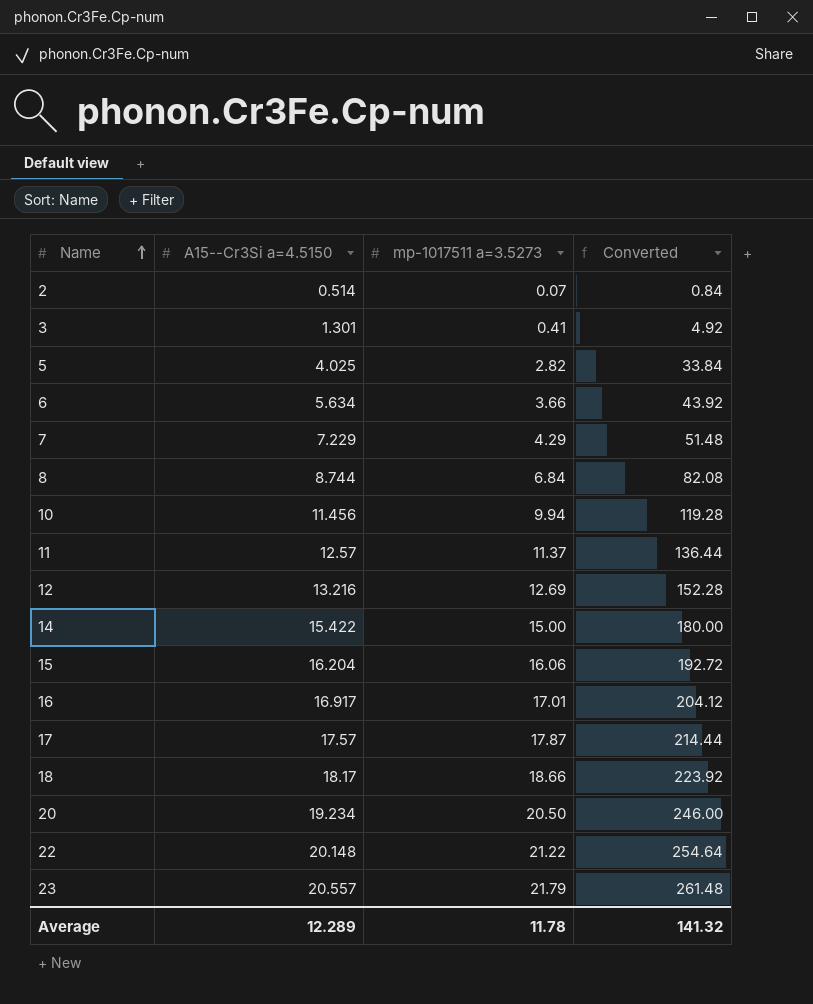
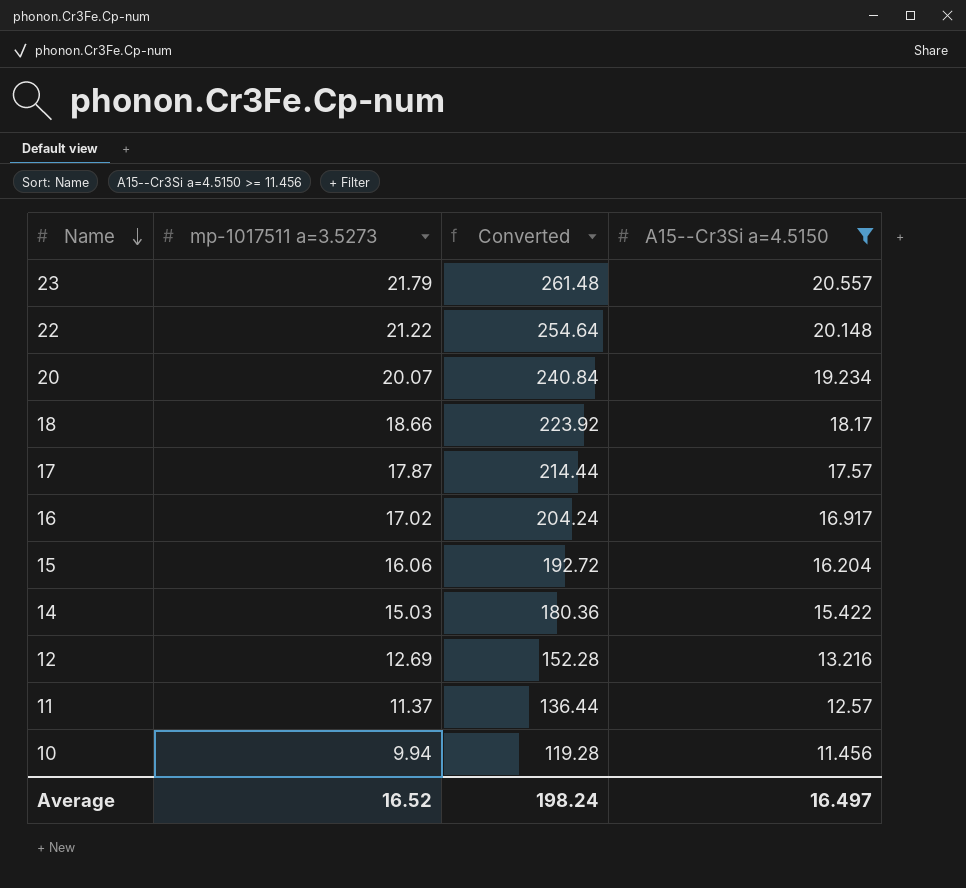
filter: none -> A15--Cr3Si a=4.5150 >= 11.456
row order: Name ascending -> Name descending
column A15--Cr3Si a=4.5150 | position: 2 -> 4
20 | mp-1017511 a=3.5273: 20.50 -> 20.07
20 | Converted: 246.00 -> 240.84
16 | mp-1017511 a=3.5273: 17.01 -> 17.02
16 | Converted: 204.12 -> 204.24
14 | mp-1017511 a=3.5273: 15.00 -> 15.03
14 | Converted: 180.00 -> 180.36
Average | mp-1017511 a=3.5273: 11.78 -> 16.52
Average | Converted: 141.32 -> 198.24
Average | A15--Cr3Si a=4.5150: 12.289 -> 16.497

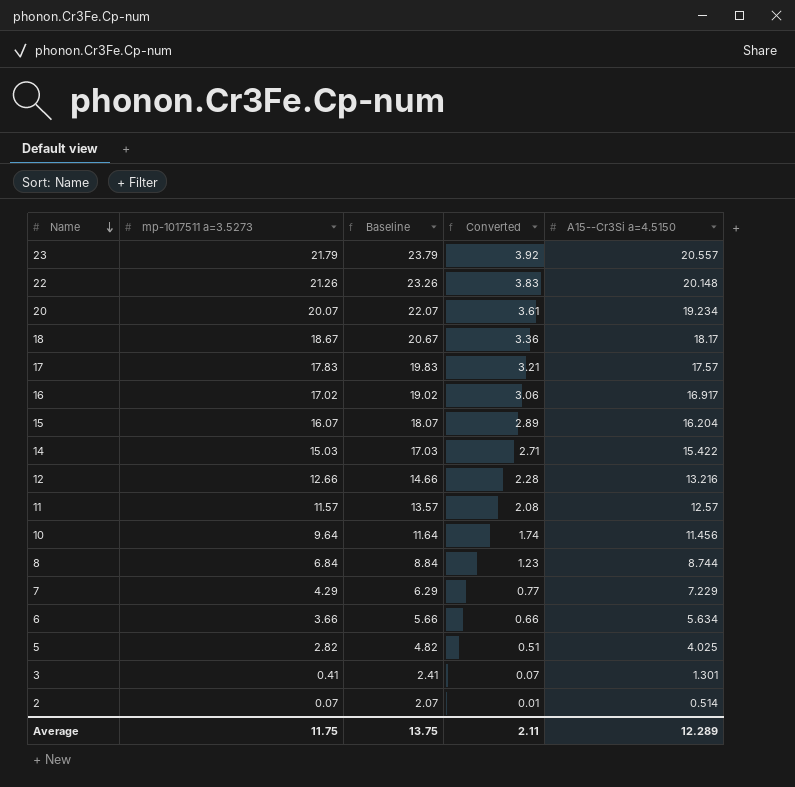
filter: A15--Cr3Si a=4.5150 >= 11.456 -> none
column Baseline | formula: none -> [mp-1017511 a=3.5273] + 2
column Converted | formula: [mp-1017511 a=3.5273] * 12 -> [mp-1017511 a=3.5273] * 0.18
22 | mp-1017511 a=3.5273: 21.22 -> 21.26
18 | mp-1017511 a=3.5273: 18.66 -> 18.67
17 | mp-1017511 a=3.5273: 17.87 -> 17.83
15 | mp-1017511 a=3.5273: 16.06 -> 16.07
12 | mp-1017511 a=3.5273: 12.69 -> 12.66
11 | mp-1017511 a=3.5273: 11.37 -> 11.57
10 | mp-1017511 a=3.5273: 9.94 -> 9.64
Average | mp-1017511 a=3.5273: 16.52 -> 11.75
Average | Converted: 198.24 -> 2.11
Average | A15--Cr3Si a=4.5150: 16.497 -> 12.289

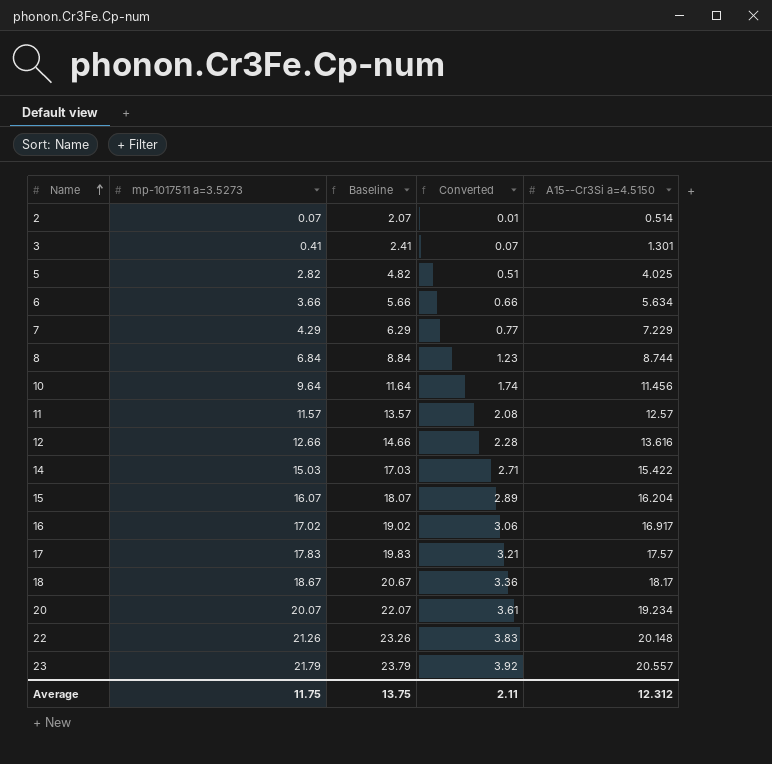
row order: Name descending -> Name ascending
12 | A15--Cr3Si a=4.5150: 13.216 -> 13.616
Average | A15--Cr3Si a=4.5150: 12.289 -> 12.312

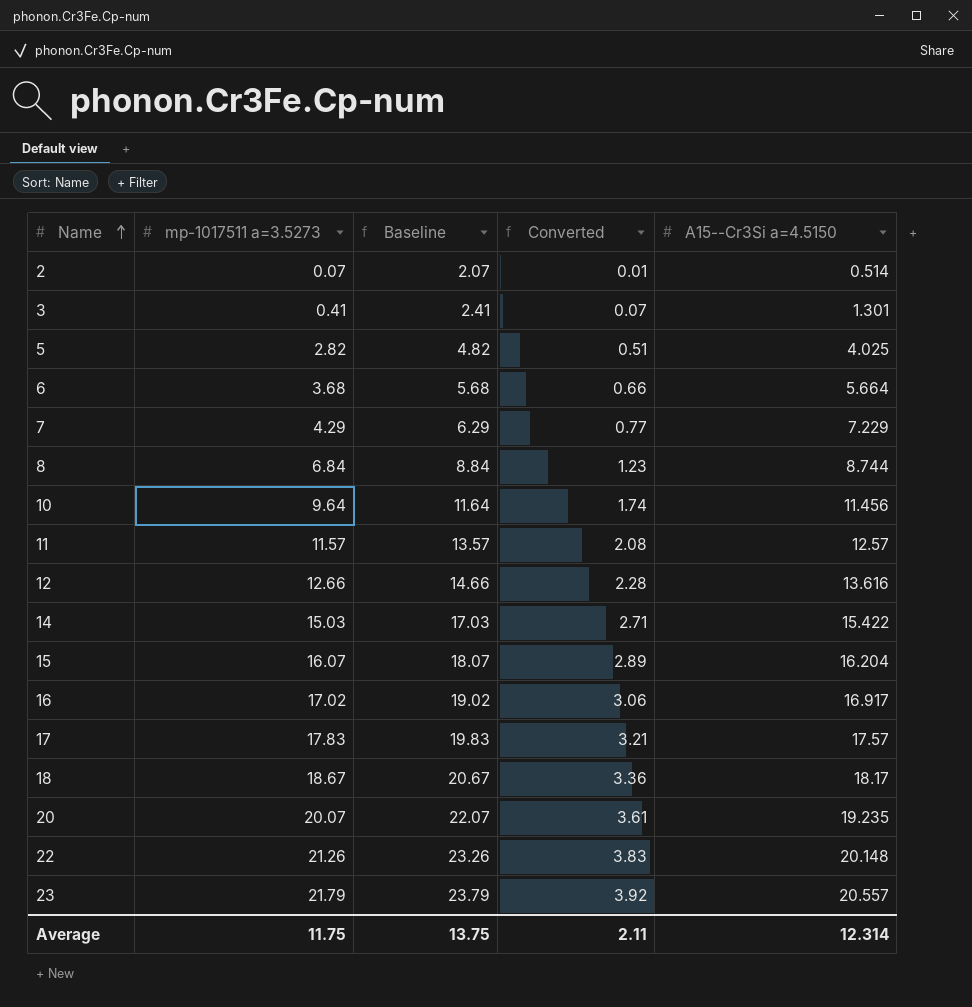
6 | mp-1017511 a=3.5273: 3.66 -> 3.68
6 | Baseline: 5.66 -> 5.68
6 | A15--Cr3Si a=4.5150: 5.634 -> 5.664
20 | A15--Cr3Si a=4.5150: 19.234 -> 19.235
Average | A15--Cr3Si a=4.5150: 12.312 -> 12.314

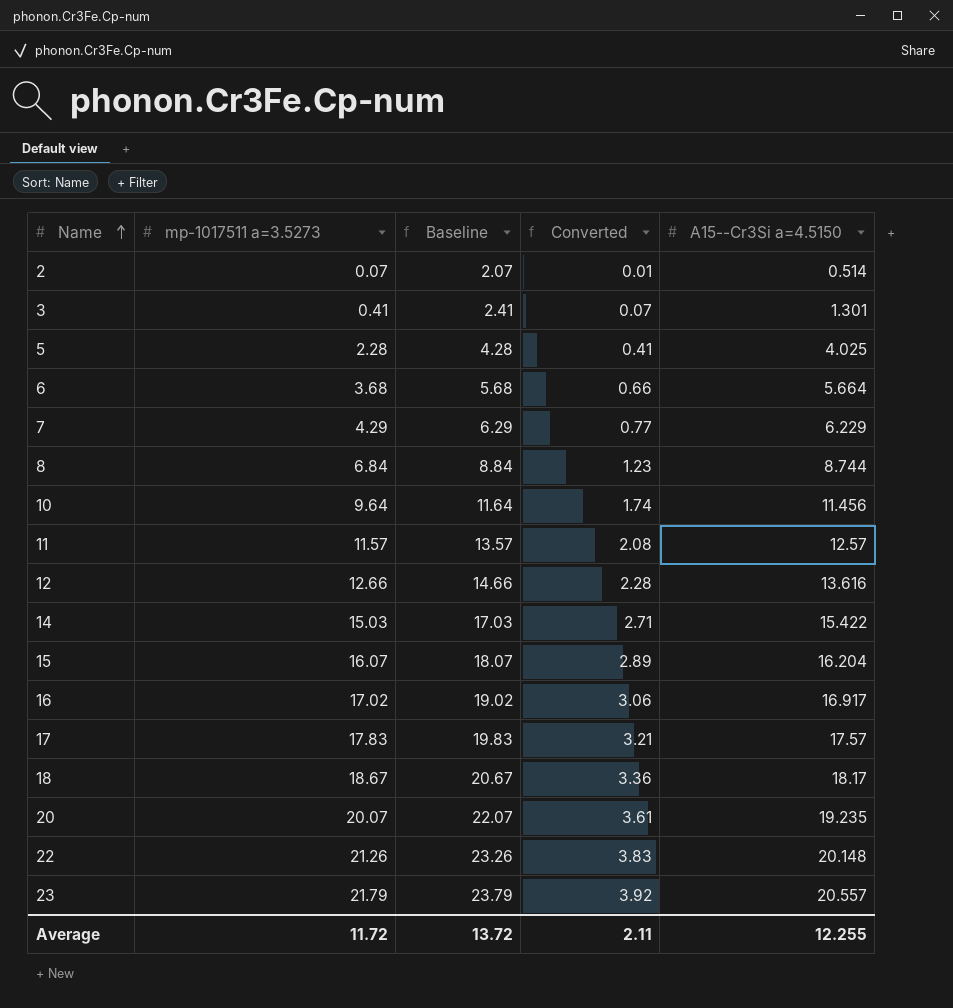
5 | mp-1017511 a=3.5273: 2.82 -> 2.28
5 | Baseline: 4.82 -> 4.28
5 | Converted: 0.51 -> 0.41
7 | A15--Cr3Si a=4.5150: 7.229 -> 6.229
Average | mp-1017511 a=3.5273: 11.75 -> 11.72
Average | Baseline: 13.75 -> 13.72
Average | A15--Cr3Si a=4.5150: 12.314 -> 12.255

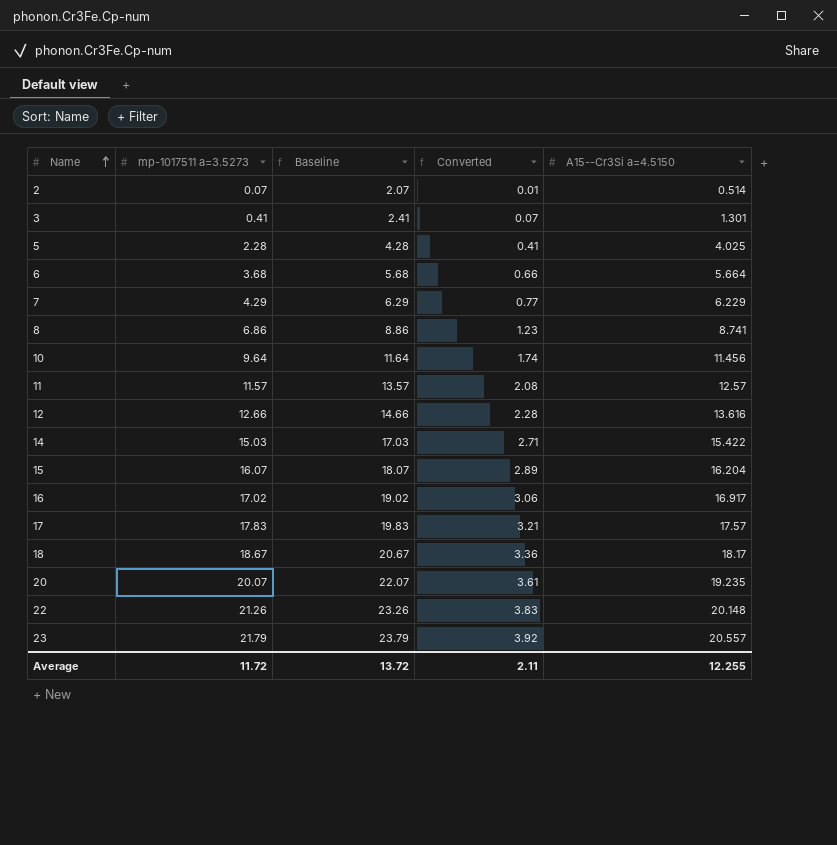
8 | mp-1017511 a=3.5273: 6.84 -> 6.86
8 | Baseline: 8.84 -> 8.86
8 | A15--Cr3Si a=4.5150: 8.744 -> 8.741

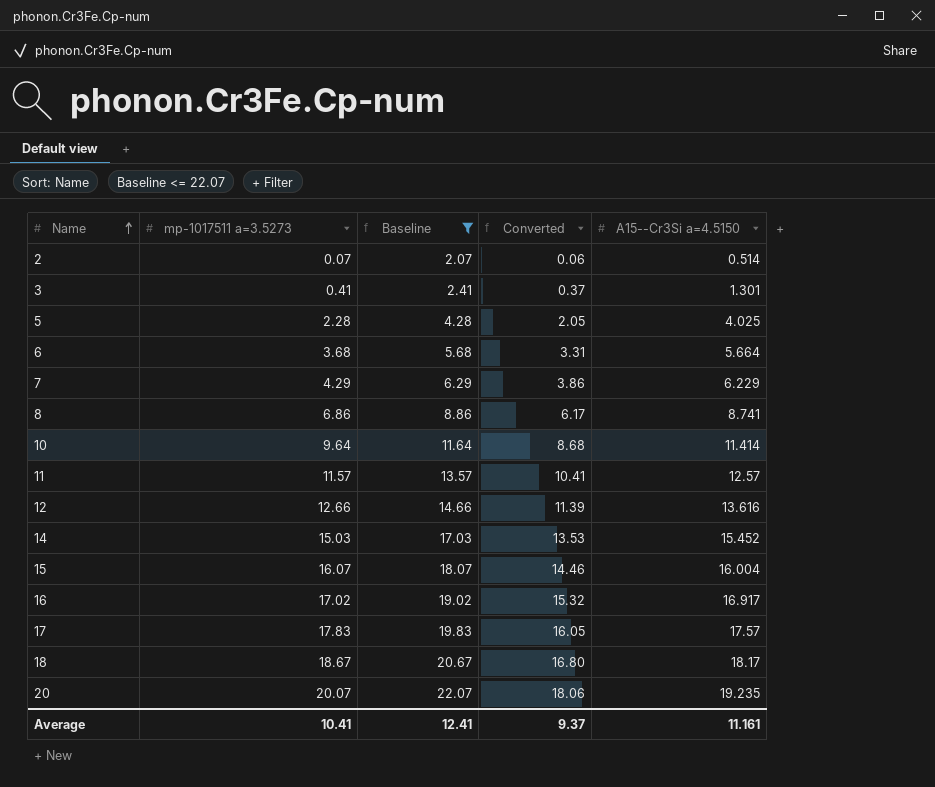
filter: none -> Baseline <= 22.07
column Converted | formula: [mp-1017511 a=3.5273] * 0.18 -> [mp-1017511 a=3.5273] * 0.9
10 | A15--Cr3Si a=4.5150: 11.456 -> 11.414
14 | A15--Cr3Si a=4.5150: 15.422 -> 15.452
15 | A15--Cr3Si a=4.5150: 16.204 -> 16.004
Average | mp-1017511 a=3.5273: 11.72 -> 10.41
Average | Baseline: 13.72 -> 12.41
Average | Converted: 2.11 -> 9.37
Average | A15--Cr3Si a=4.5150: 12.255 -> 11.161

